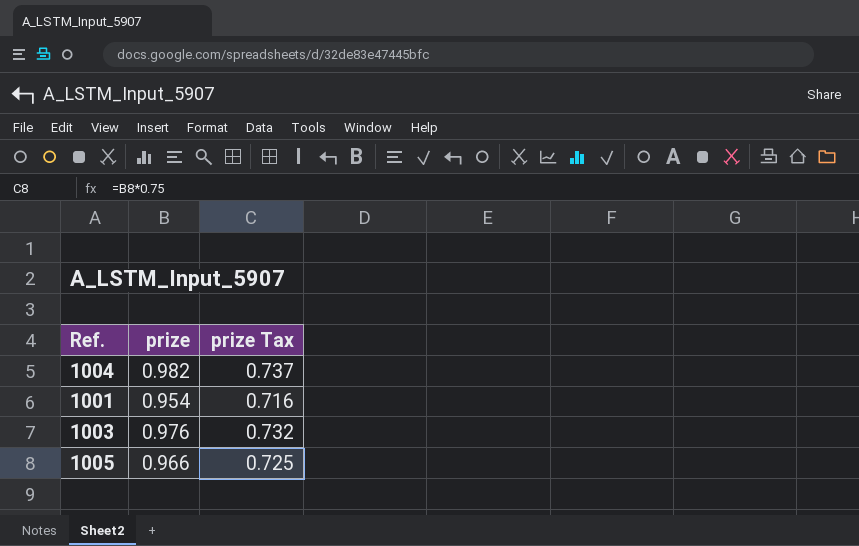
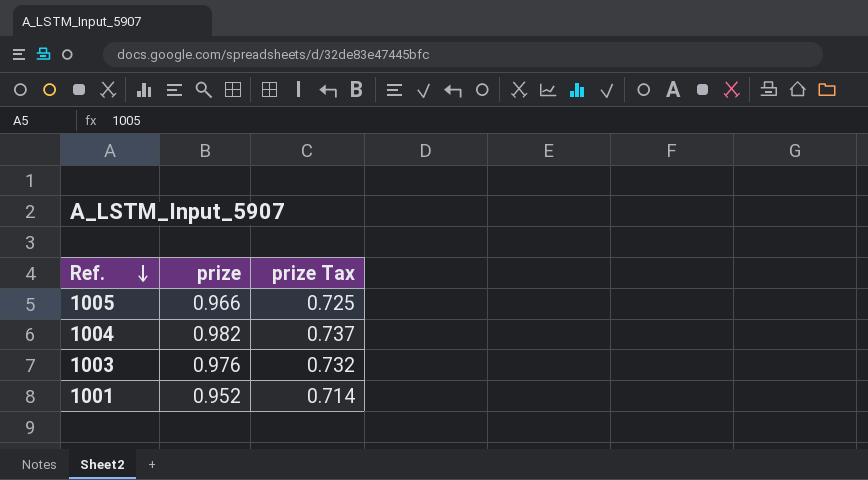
row order: none -> Ref. descending
1001 | prize: 0.954 -> 0.952
1001 | prize Tax: 0.716 -> 0.714

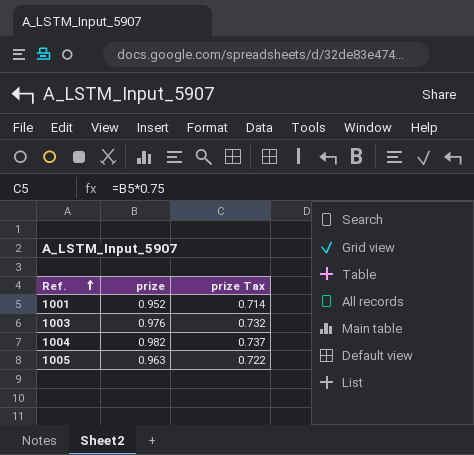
row order: Ref. descending -> Ref. ascending
1005 | prize: 0.966 -> 0.963
1005 | prize Tax: 0.725 -> 0.722

